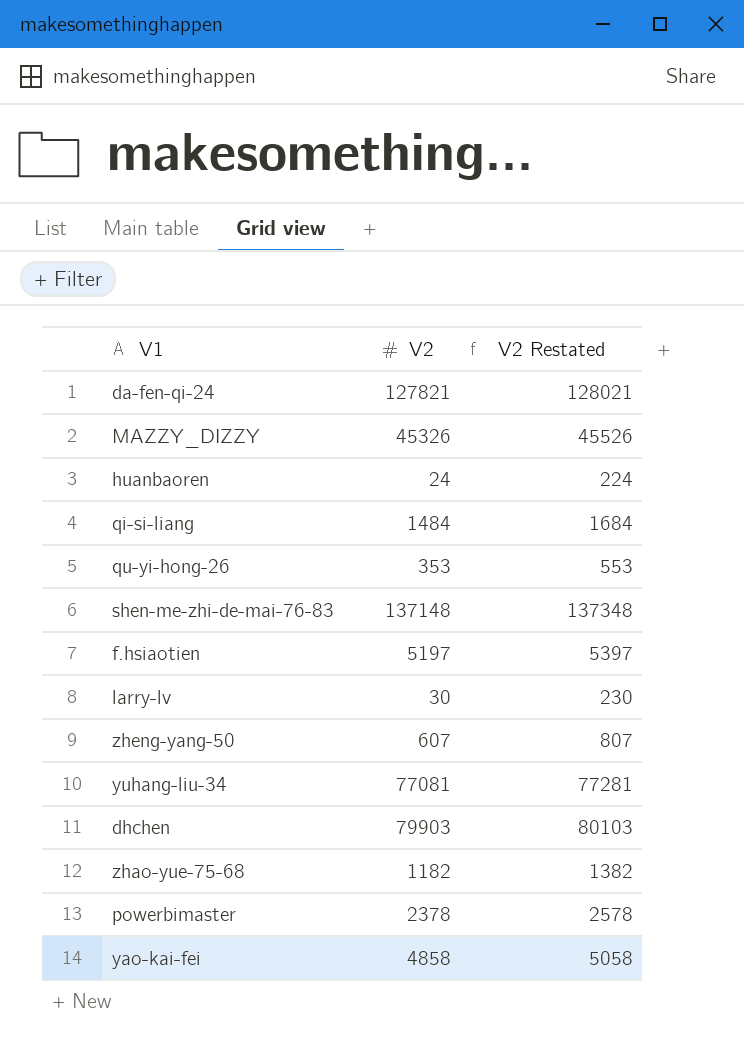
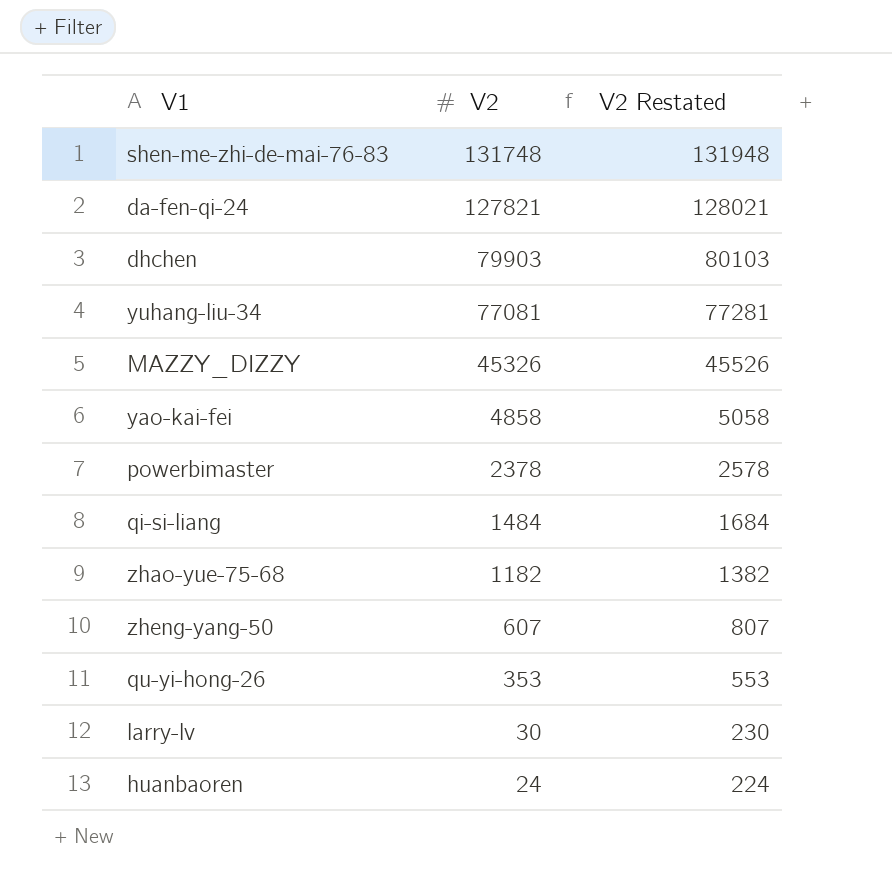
row order: none -> V2 descending
row f.hsiaotien: 5197 | 5397 -> none
shen-me-zhi-de-mai-76-83 | V2: 137148 -> 131748
shen-me-zhi-de-mai-76-83 | V2 Restated: 137348 -> 131948

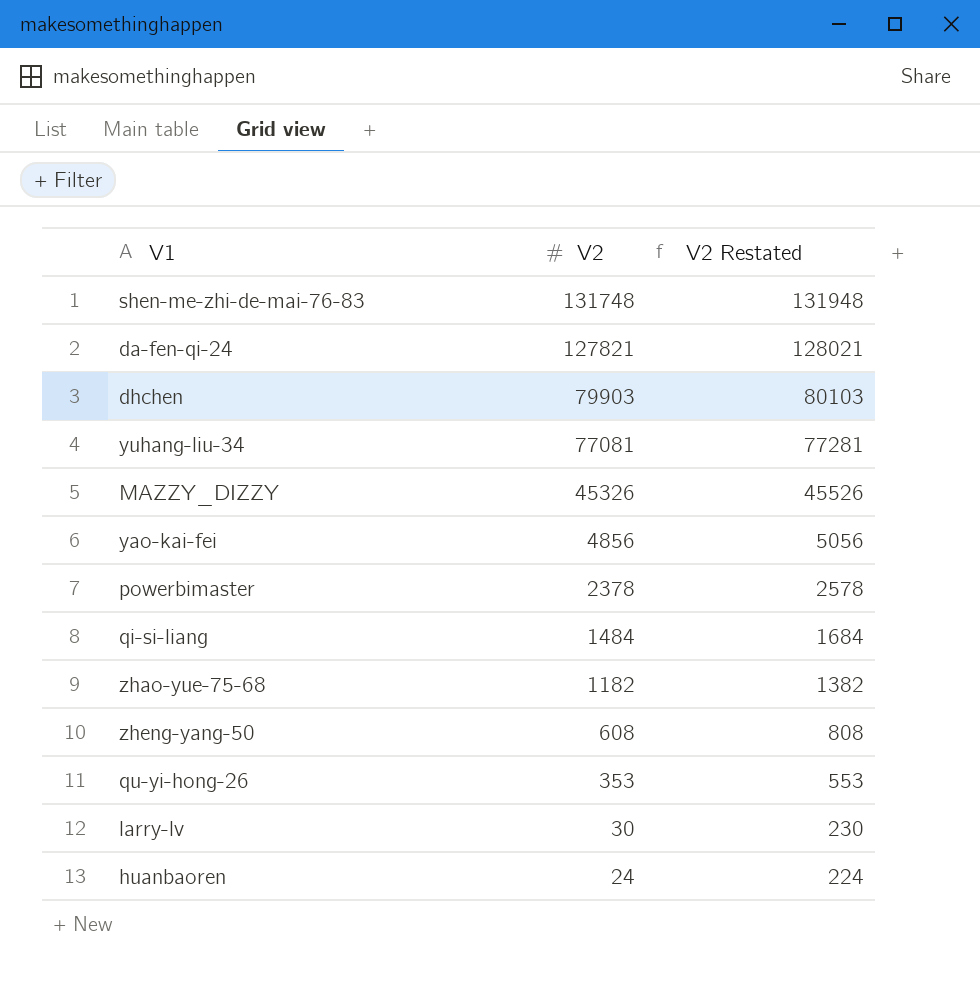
yao-kai-fei | V2: 4858 -> 4856
yao-kai-fei | V2 Restated: 5058 -> 5056
zheng-yang-50 | V2: 607 -> 608
zheng-yang-50 | V2 Restated: 807 -> 808

